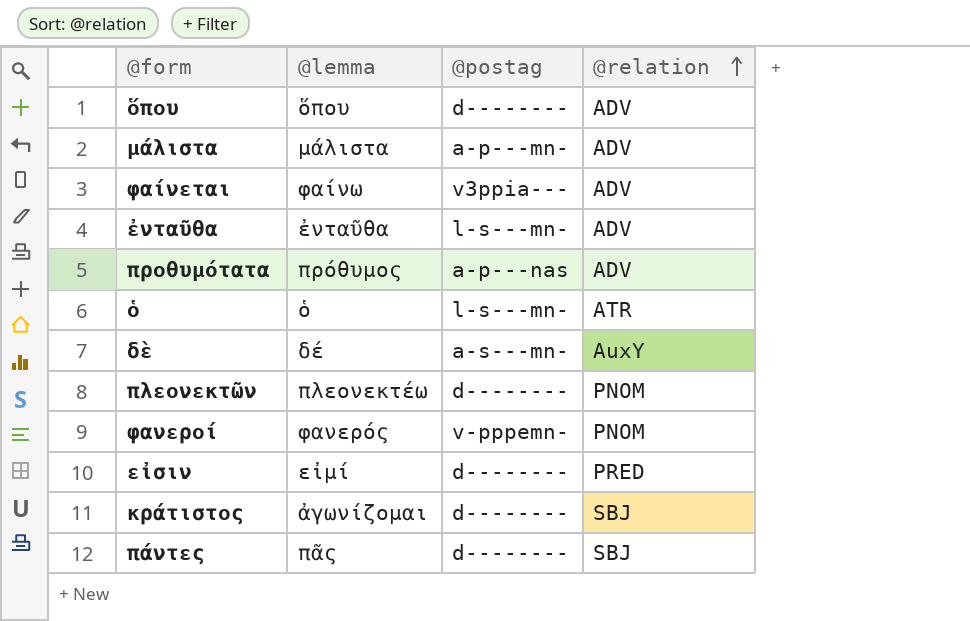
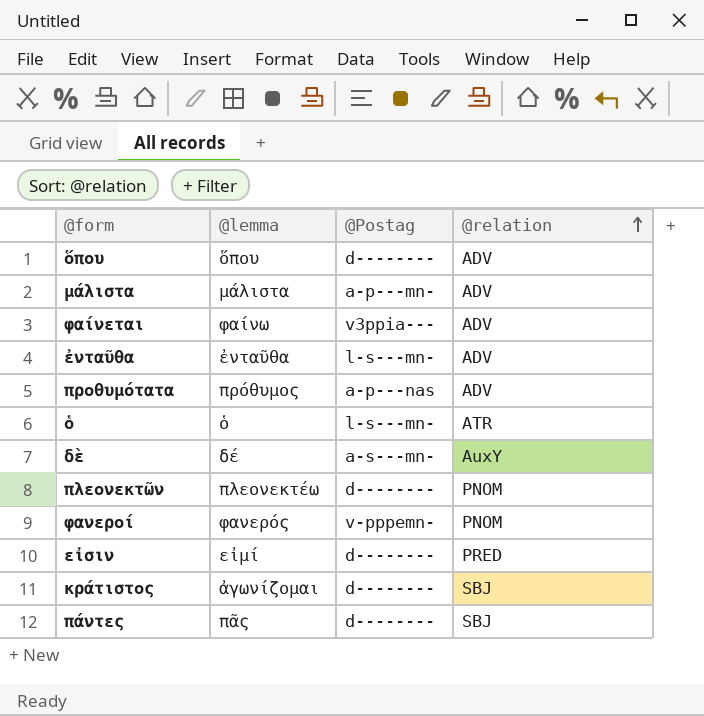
column name: @postag -> @Postag

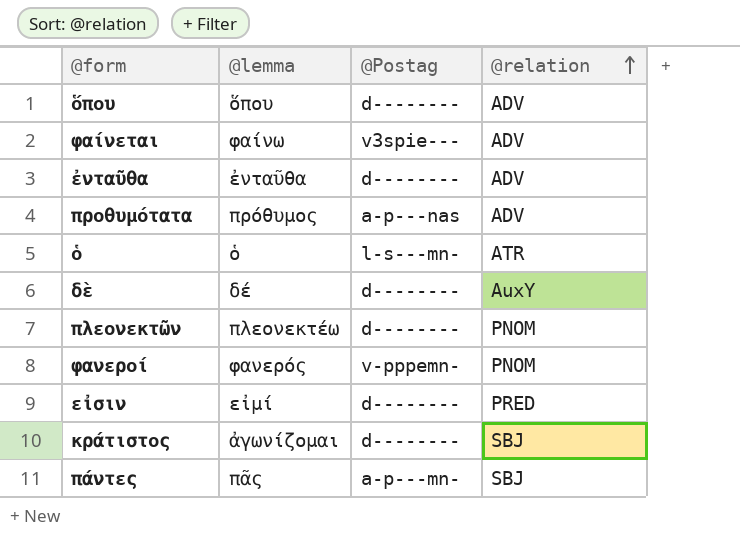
row μάλιστα: μάλιστα | a-p---mn- | ADV -> none
φαίνεται | @Postag: v3ppia--- -> v3spie---
ἐνταῦθα | @Postag: l-s---mn- -> d--------
δὲ | @Postag: a-s---mn- -> d--------
πάντες | @Postag: d-------- -> a-p---mn-

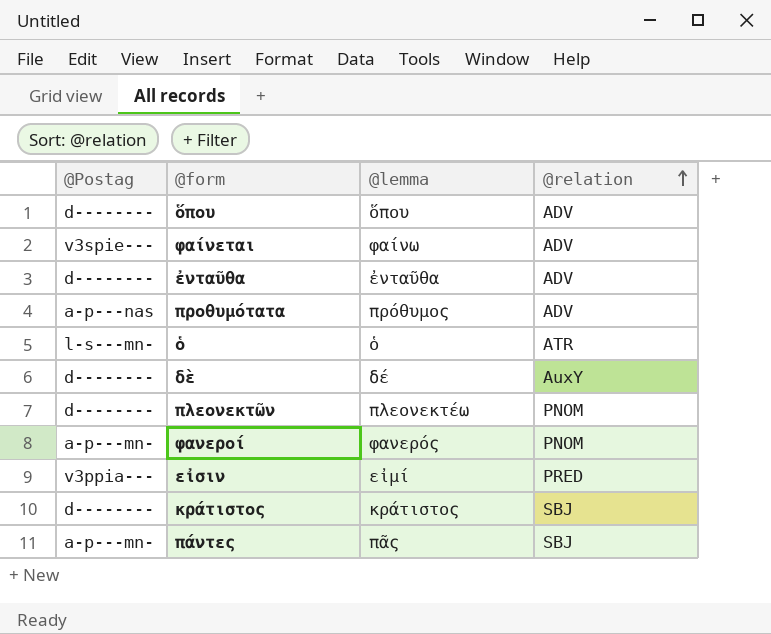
column @Postag | position: 3 -> 1
φανεροί | @Postag: v-pppemn- -> a-p---mn-
εἰσιν | @Postag: d-------- -> v3ppia---
κράτιστος | @lemma: ἀγωνίζομαι -> κράτιστος

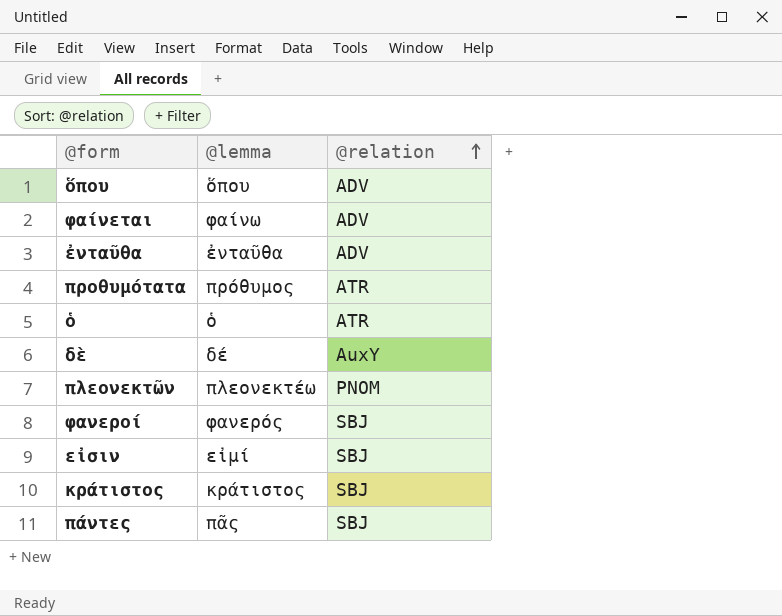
column @Postag | position: 1 -> none
προθυμότατα | @relation: ADV -> ATR
φανεροί | @relation: PNOM -> SBJ
εἰσιν | @relation: PRED -> SBJ

